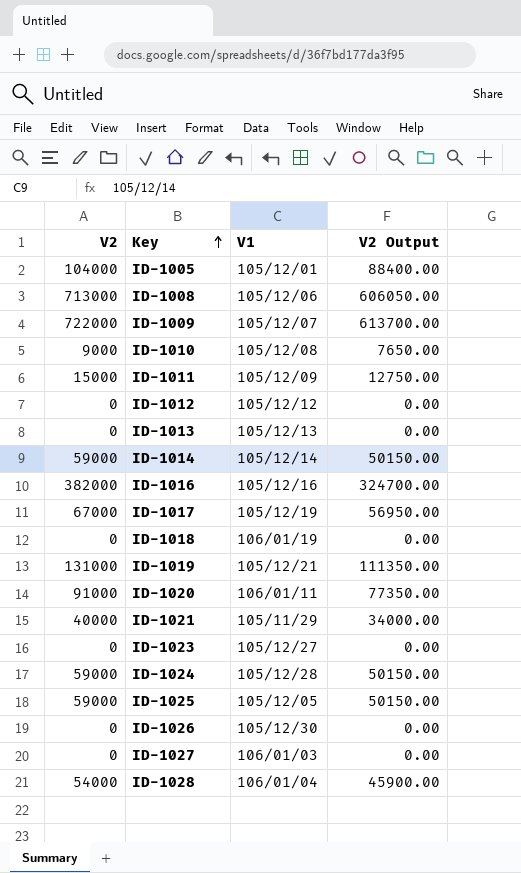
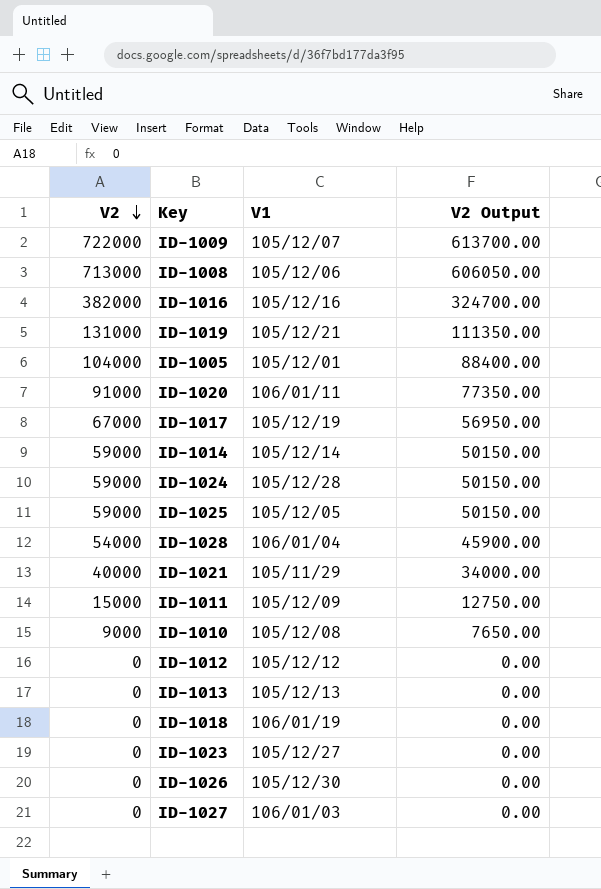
row order: Key ascending -> V2 descending

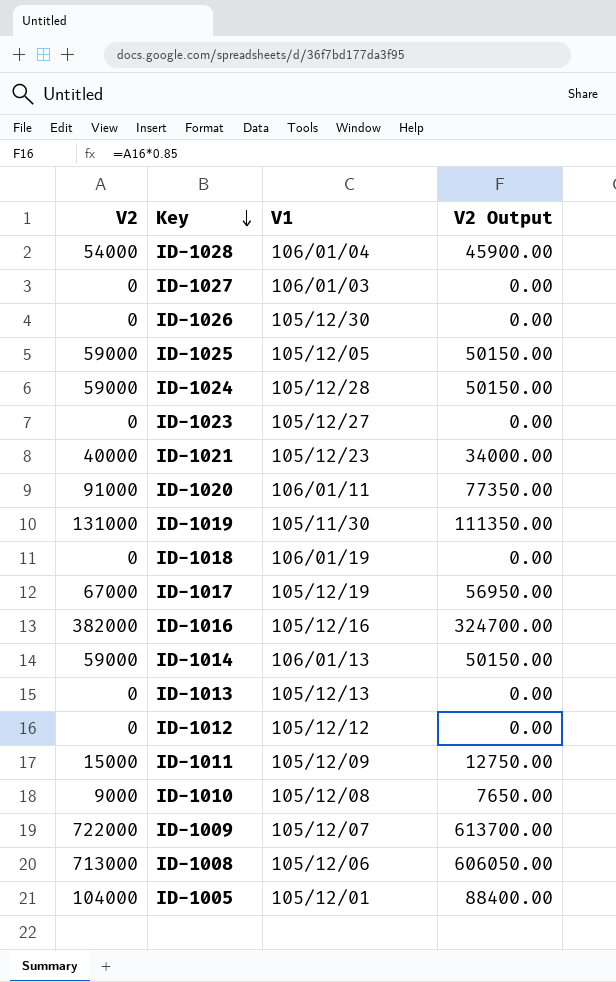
row order: V2 descending -> Key descending
ID-1021 | V1: 105/11/29 -> 105/12/23
ID-1019 | V1: 105/12/21 -> 105/11/30
ID-1014 | V1: 105/12/14 -> 106/01/13

